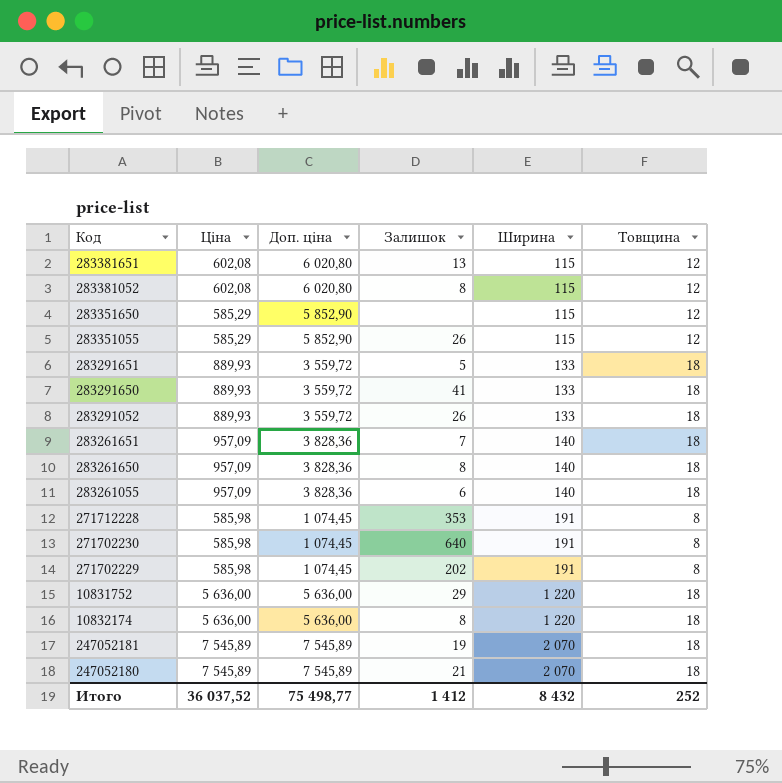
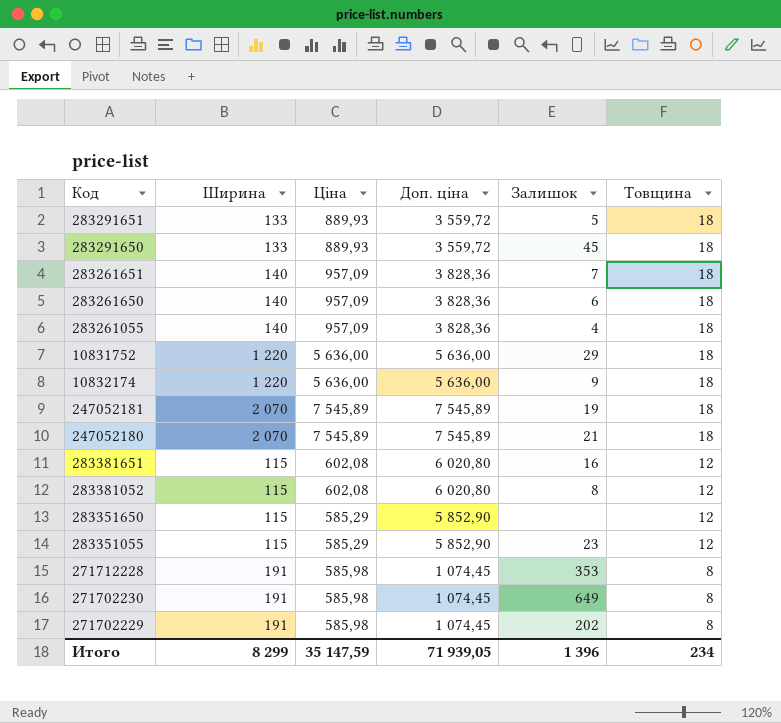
row order: Ширина ascending -> Товщина descending
column Ширина | position: 5 -> 2
row 283291052: 889,93 | 3 559,72 | 26 | 133 | 18 -> none
283291650 | Залишок: 41 -> 45
283261650 | Залишок: 8 -> 6
283261055 | Залишок: 6 -> 4
10832174 | Залишок: 8 -> 9
283381651 | Залишок: 13 -> 16
283351055 | Залишок: 26 -> 23
271702230 | Залишок: 640 -> 649
Итого | Ширина: 8 432 -> 8 299
Итого | Ціна: 36 037,52 -> 35 147,59
Итого | Доп. ціна: 75 498,77 -> 71 939,05
Итого | Залишок: 1 412 -> 1 396
Итого | Товщина: 252 -> 234

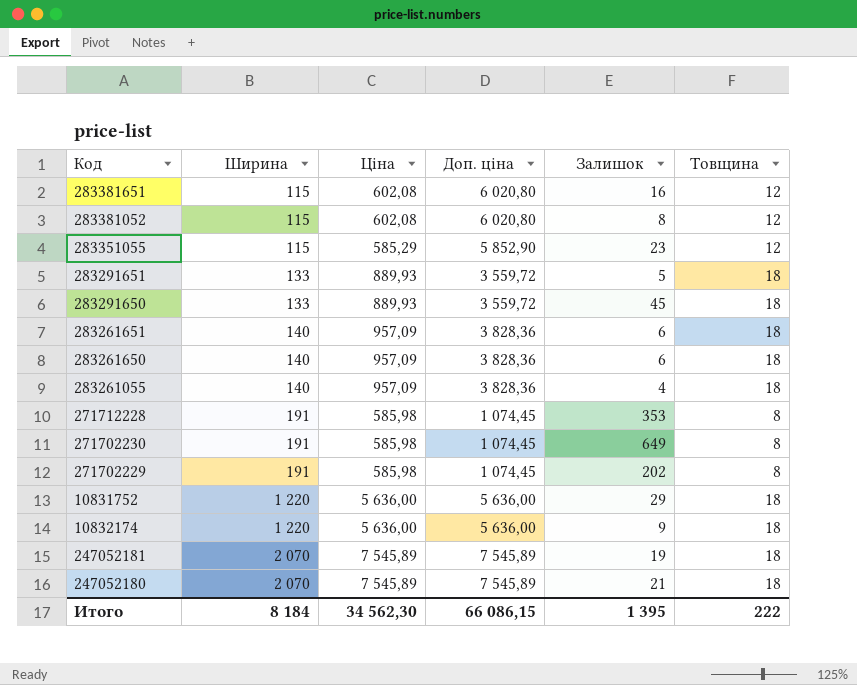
row order: Товщина descending -> Ширина ascending
row 283351650: 115 | 585,29 | 5 852,90 | none | 12 -> none
283261651 | Залишок: 7 -> 6
Итого | Ширина: 8 299 -> 8 184
Итого | Ціна: 35 147,59 -> 34 562,30
Итого | Доп. ціна: 71 939,05 -> 66 086,15
Итого | Залишок: 1 396 -> 1 395
Итого | Товщина: 234 -> 222

